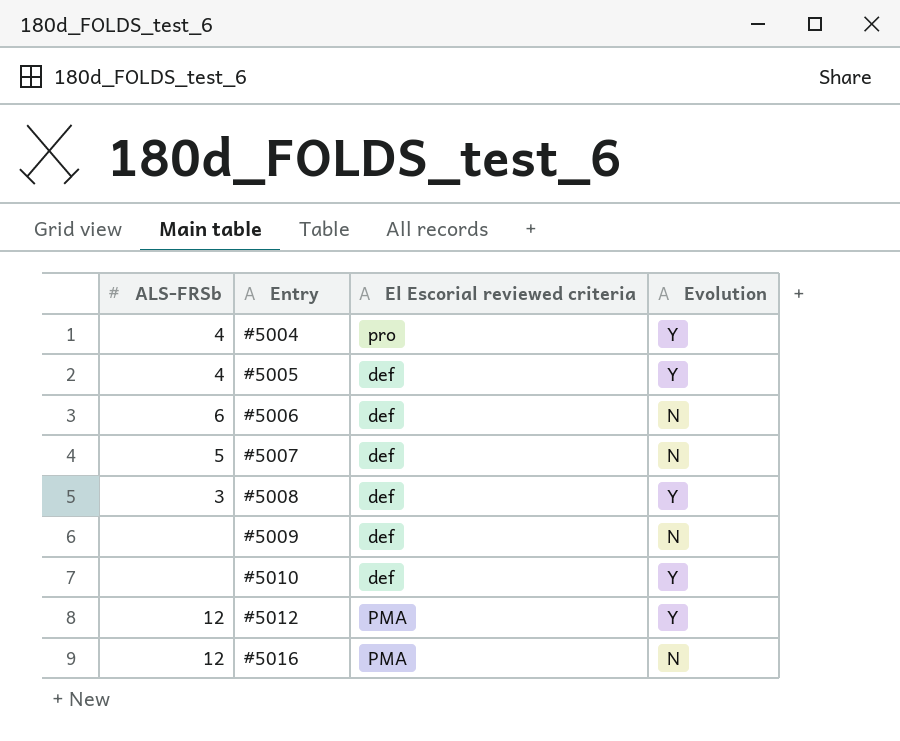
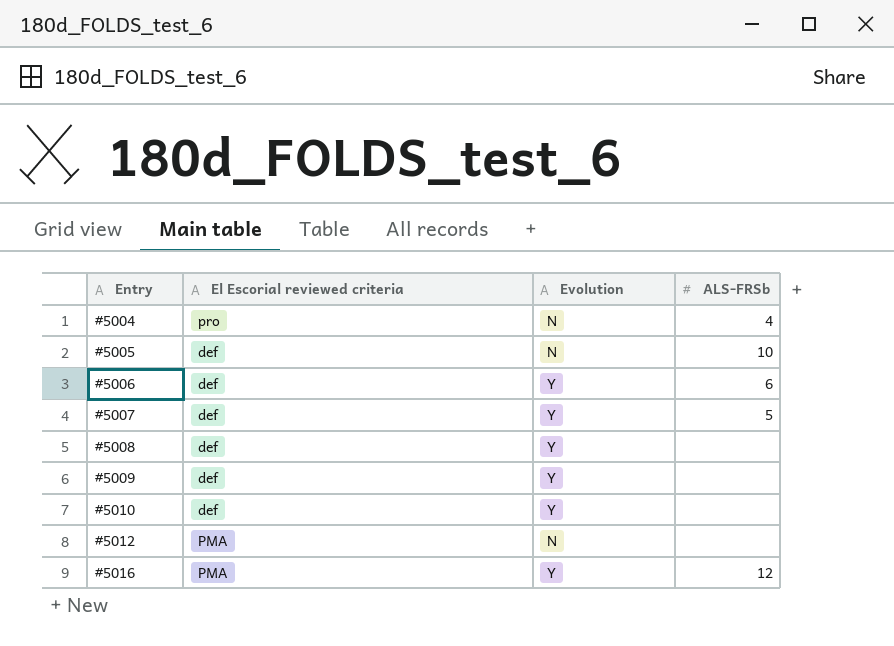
column ALS-FRSb | position: 1 -> 4
#5004 | Evolution: Y -> N
#5005 | Evolution: Y -> N
#5005 | ALS-FRSb: 4 -> 10
#5006 | Evolution: N -> Y
#5007 | Evolution: N -> Y
#5008 | ALS-FRSb: 3 -> none
#5009 | Evolution: N -> Y
#5012 | Evolution: Y -> N
#5012 | ALS-FRSb: 12 -> none
#5016 | Evolution: N -> Y

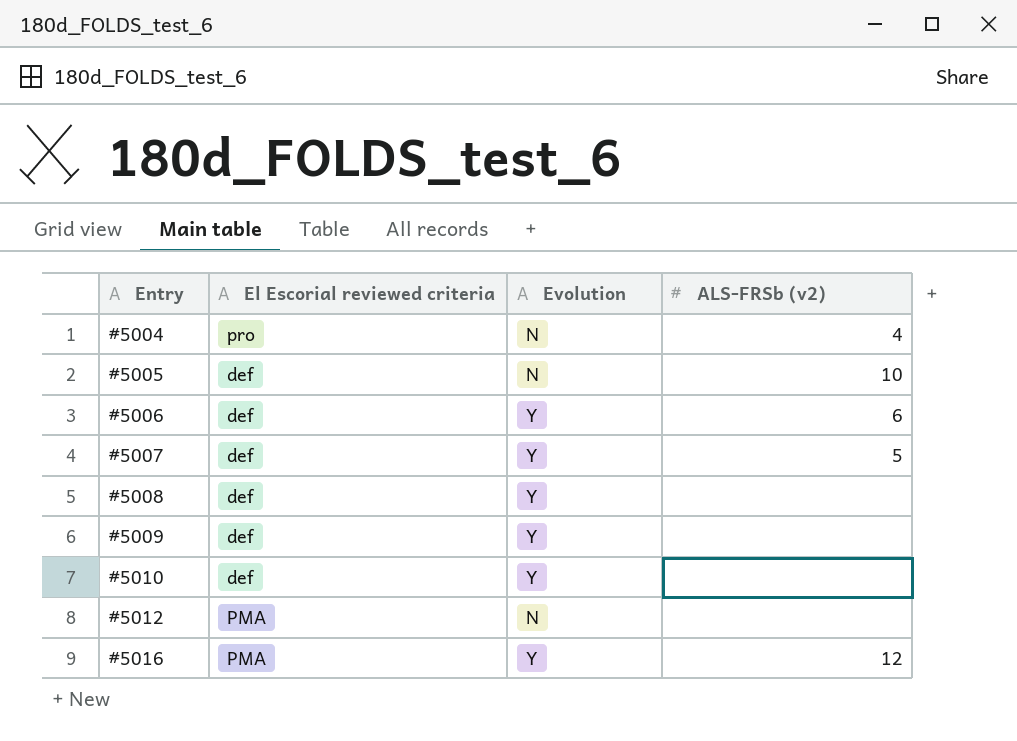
column name: ALS-FRSb -> ALS-FRSb (v2)

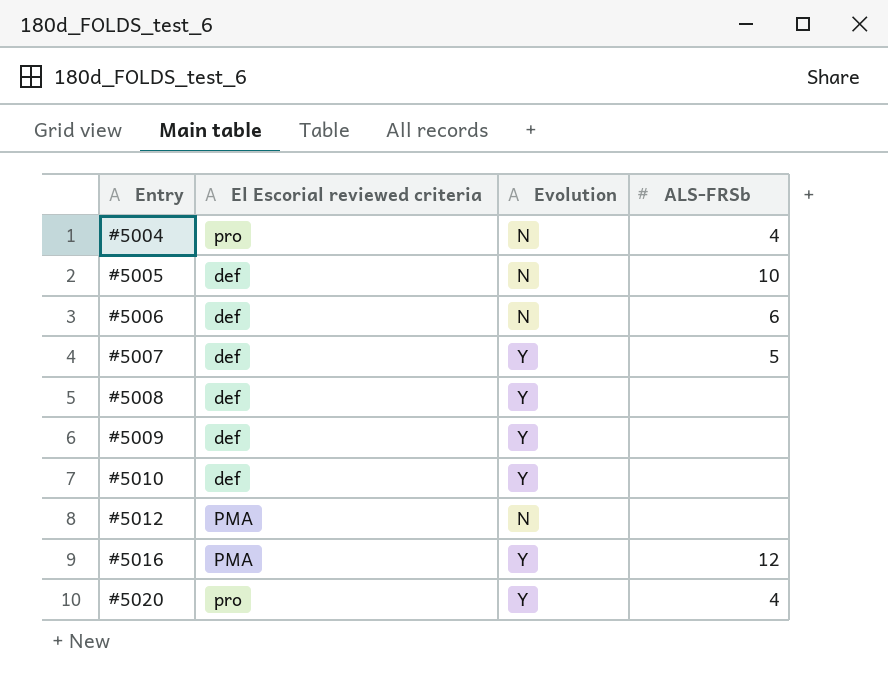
column name: ALS-FRSb (v2) -> ALS-FRSb
#5006 | Evolution: Y -> N
row #5020: none -> pro | Y | 4

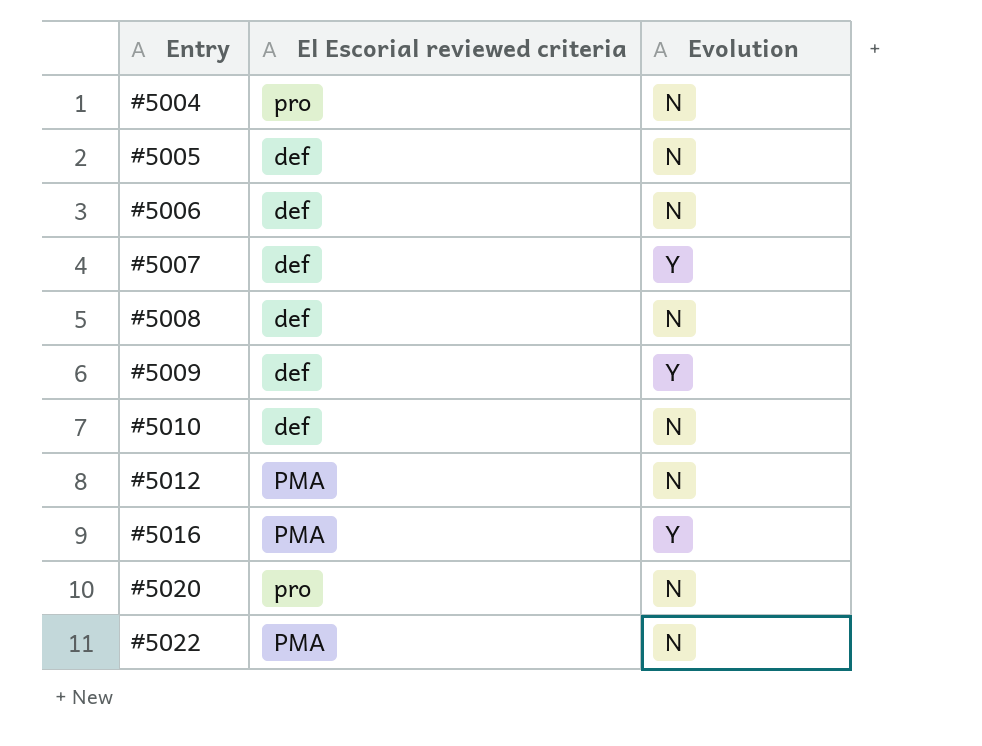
column ALS-FRSb | position: 4 -> none
#5008 | Evolution: Y -> N
#5010 | Evolution: Y -> N
#5020 | Evolution: Y -> N
row #5022: none -> PMA | N

